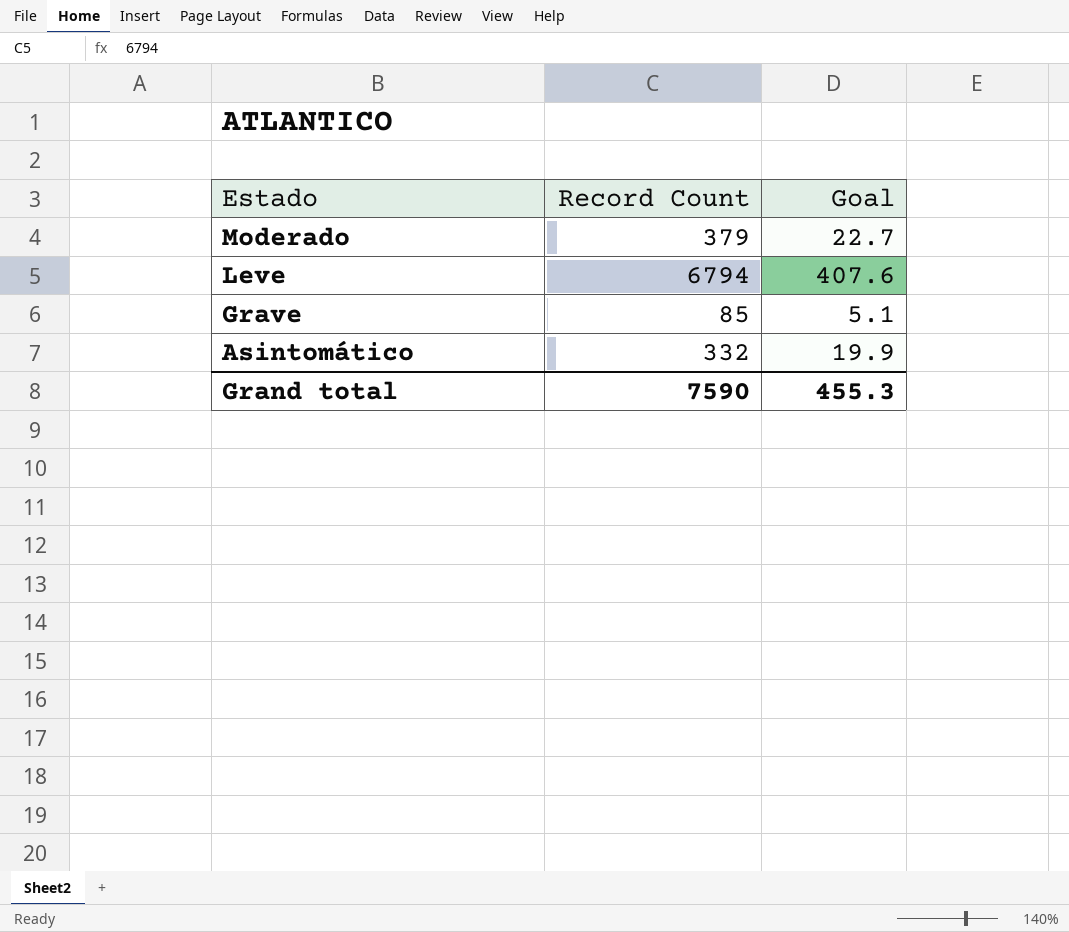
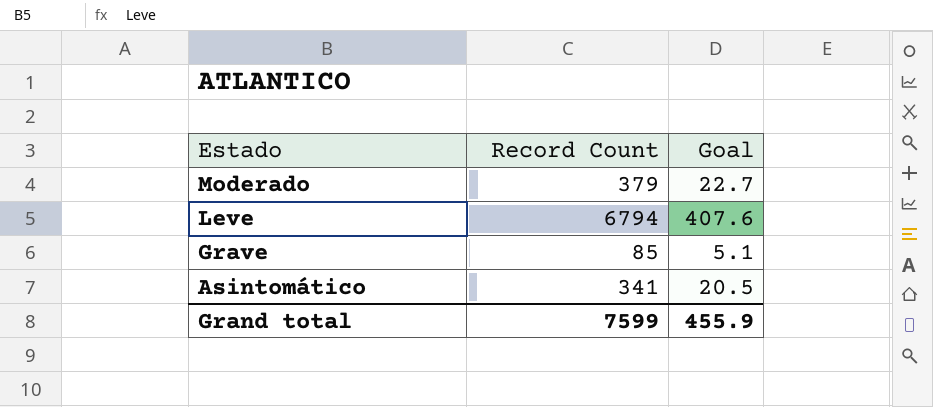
Asintomático | Record Count: 332 -> 341
Asintomático | Goal: 19.9 -> 20.5
Grand total | Record Count: 7590 -> 7599
Grand total | Goal: 455.3 -> 455.9

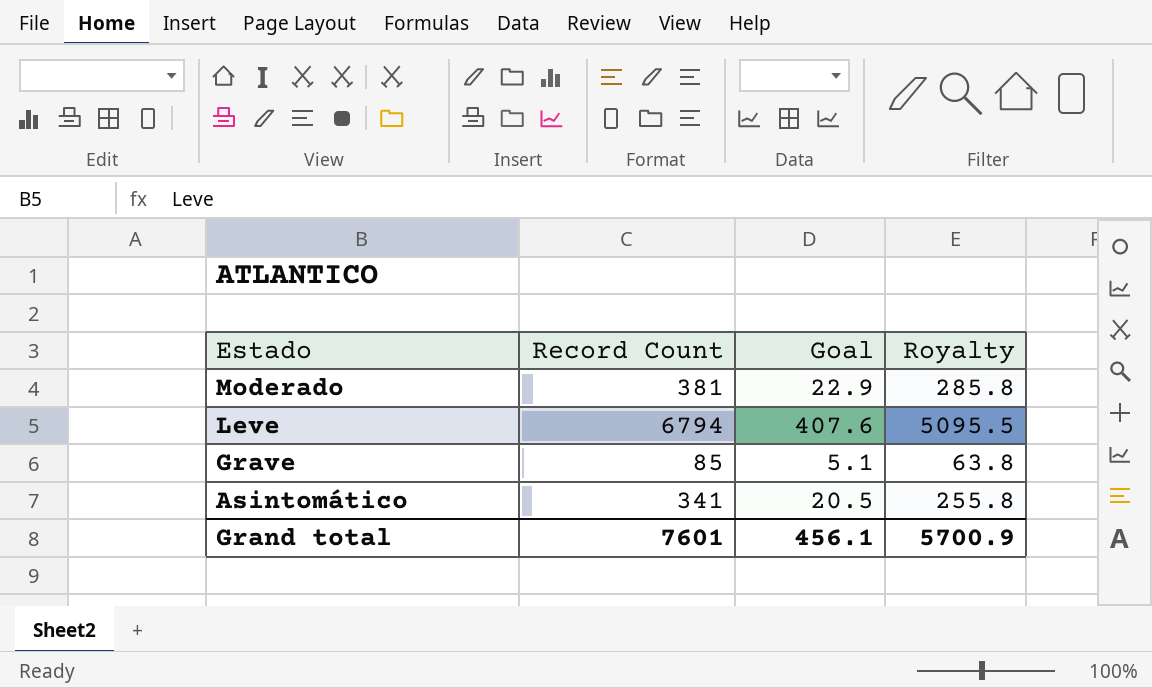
column Royalty | formula: none -> [Record Count] * 0.75
Moderado | Record Count: 379 -> 381
Moderado | Goal: 22.7 -> 22.9
Grand total | Record Count: 7599 -> 7601
Grand total | Goal: 455.9 -> 456.1

